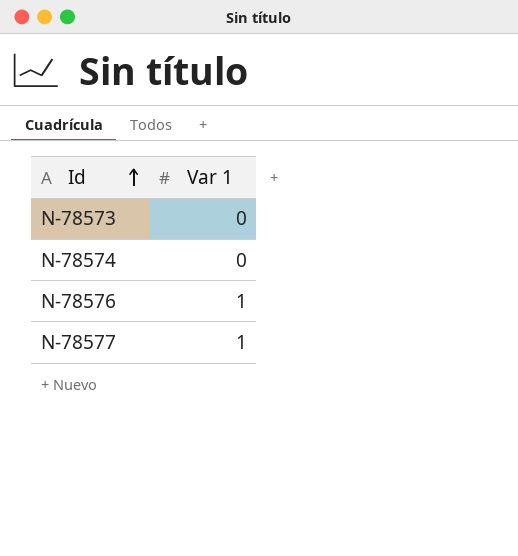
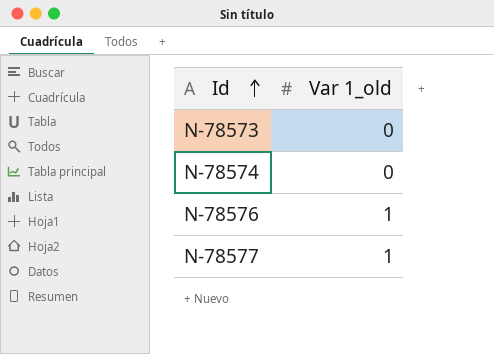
column name: Var 1 -> Var 1_old

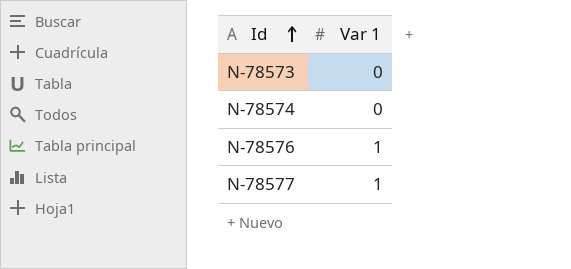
column name: Var 1_old -> Var 1

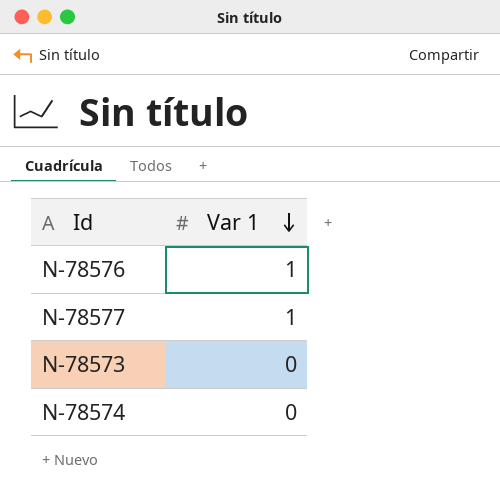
row order: Id ascending -> Var 1 descending

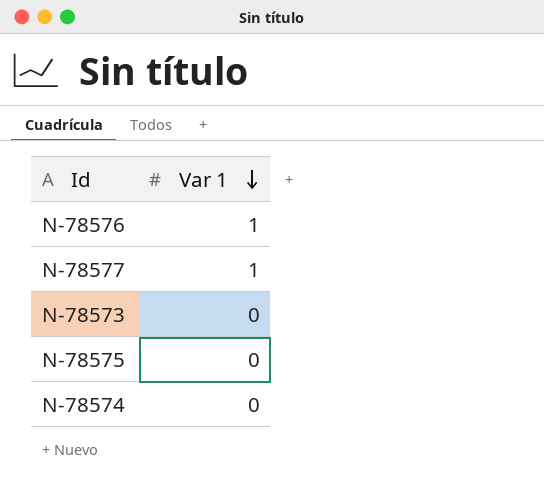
row N-78575: none -> 0

